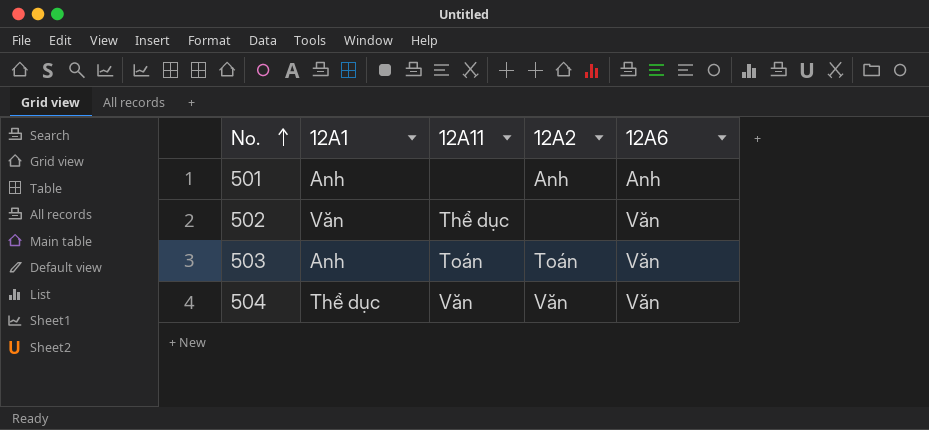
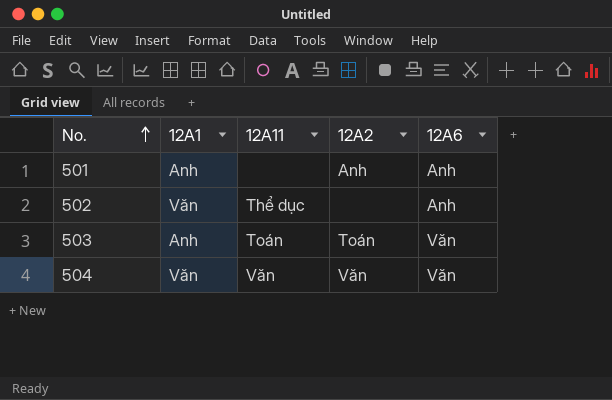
502 | 12A6: Văn -> Anh
504 | 12A1: Thể dục -> Văn

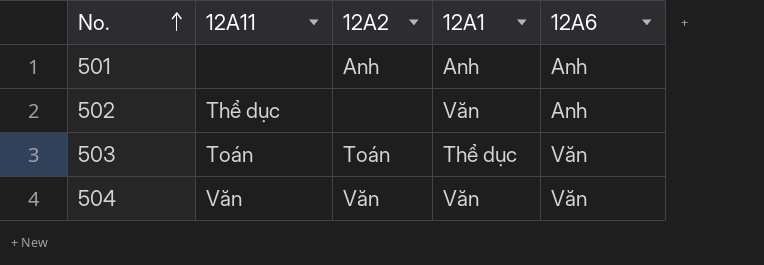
column 12A1 | position: 2 -> 4
503 | 12A1: Anh -> Thể dục

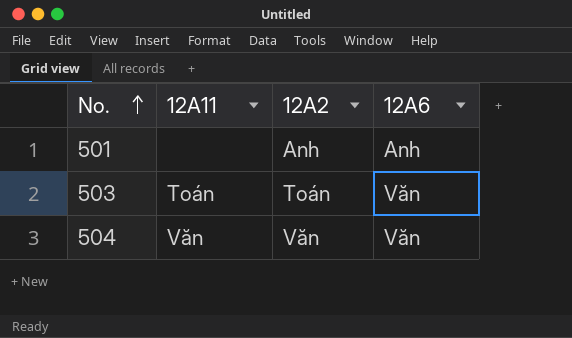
column 12A1 | position: 4 -> none
row 502: Thể dục | none | Văn | Anh -> none

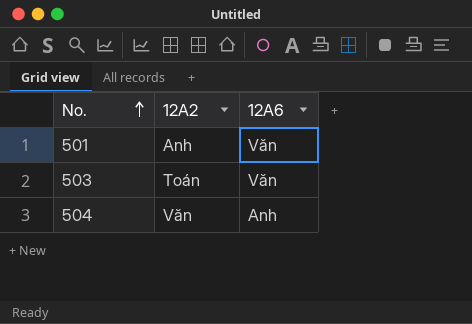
column 12A11 | position: 2 -> none
501 | 12A6: Anh -> Văn
504 | 12A6: Văn -> Anh

